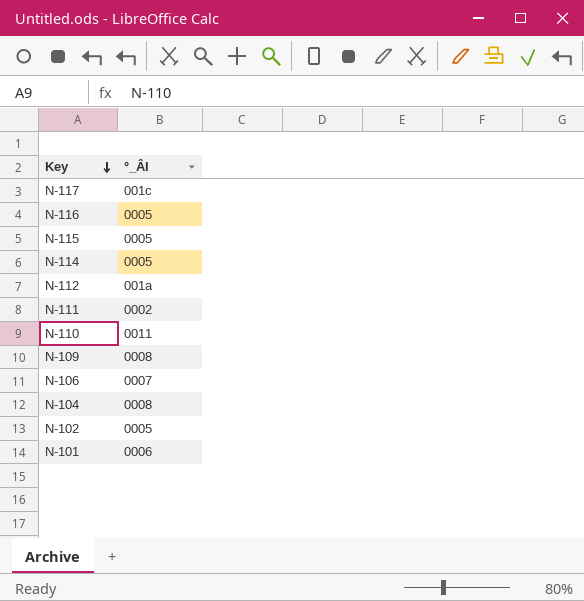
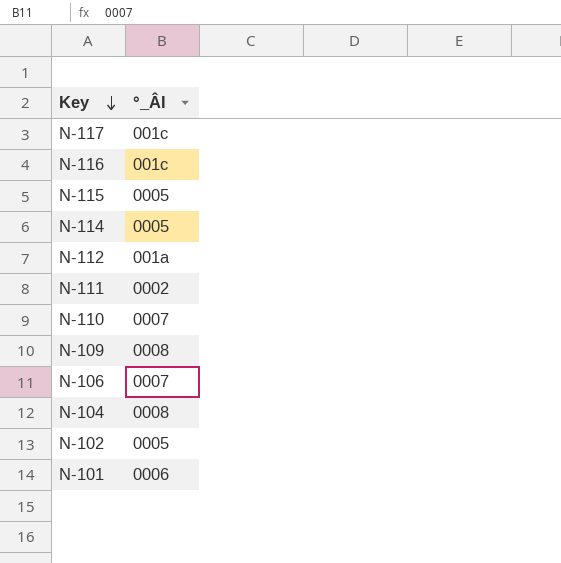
N-116 | °_ÂI: 0005 -> 001c
N-110 | °_ÂI: 0011 -> 0007

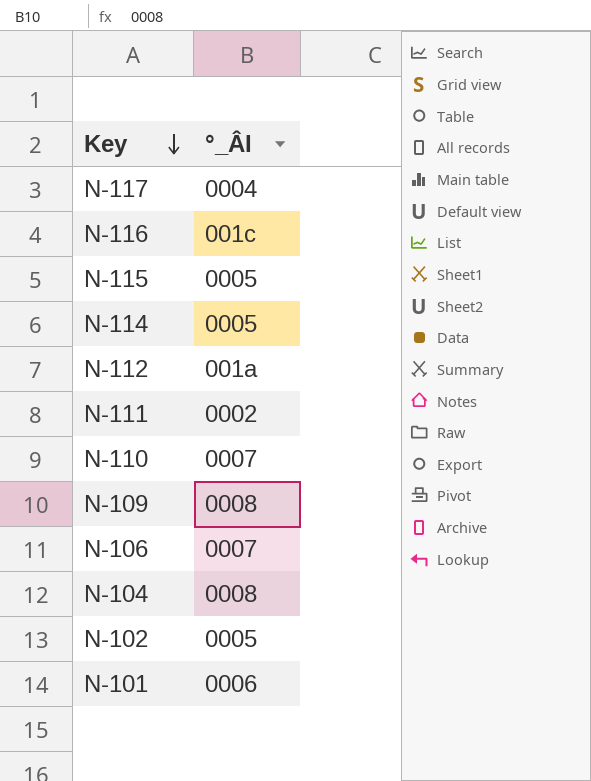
N-117 | °_ÂI: 001c -> 0004

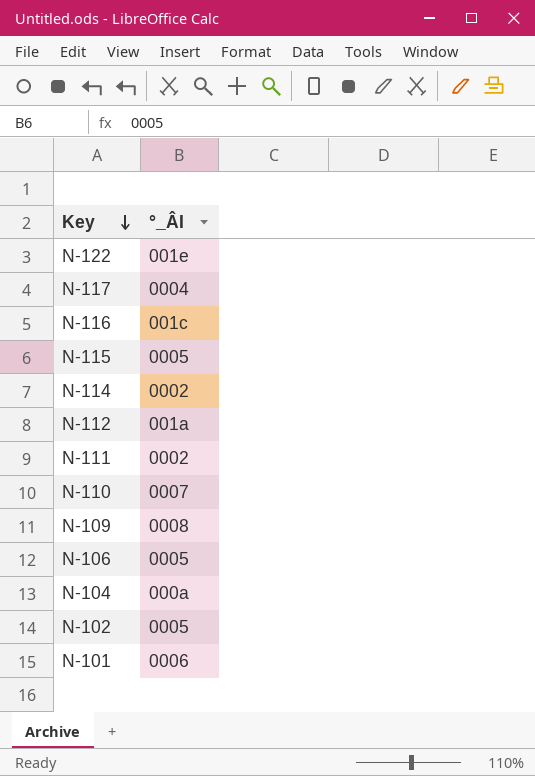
row N-122: none -> 001e
N-114 | °_ÂI: 0005 -> 0002
N-106 | °_ÂI: 0007 -> 0005
N-104 | °_ÂI: 0008 -> 000a

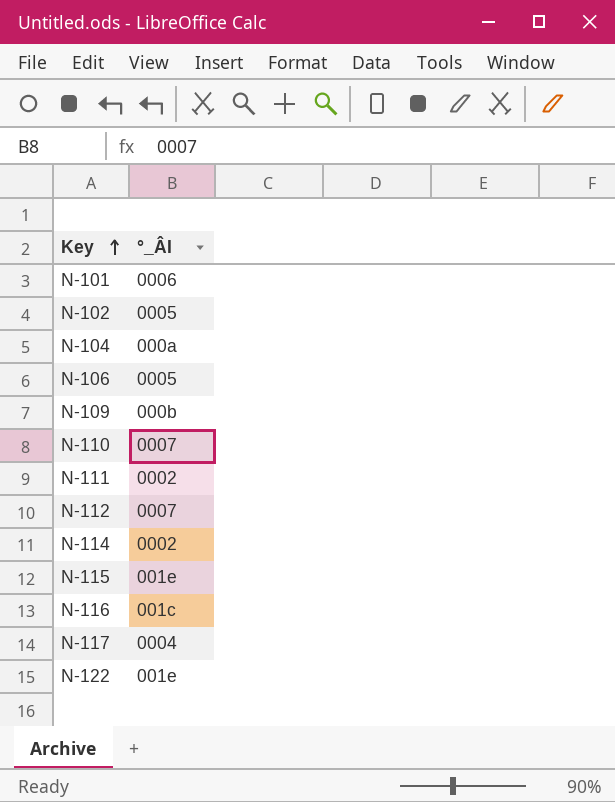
row order: Key descending -> Key ascending
N-109 | °_ÂI: 0008 -> 000b
N-112 | °_ÂI: 001a -> 0007
N-115 | °_ÂI: 0005 -> 001e

